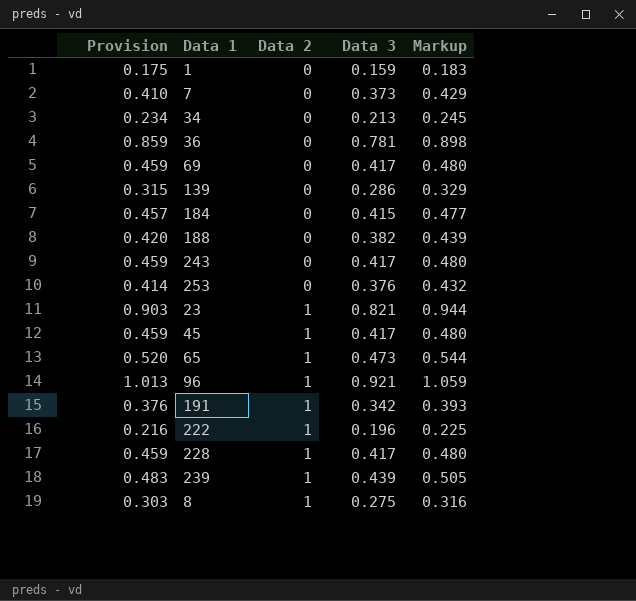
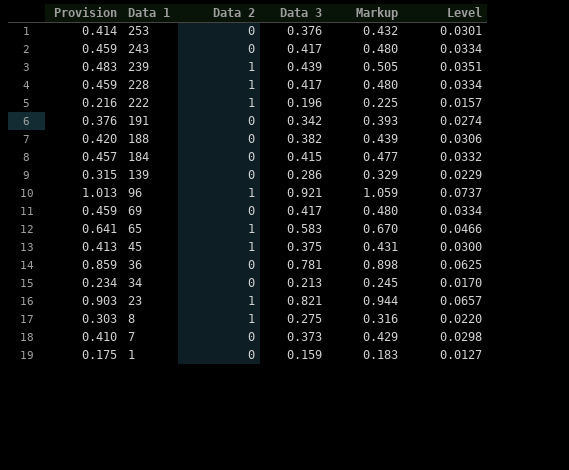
row order: Data 2 ascending -> Data 1 descending
column Level | formula: none -> [Data 3] * 0.08
191 | Data 2: 1 -> 0
65 | Provision: 0.520 -> 0.641
65 | Data 3: 0.473 -> 0.583
65 | Markup: 0.544 -> 0.670
45 | Provision: 0.459 -> 0.413
45 | Data 3: 0.417 -> 0.375
45 | Markup: 0.480 -> 0.431

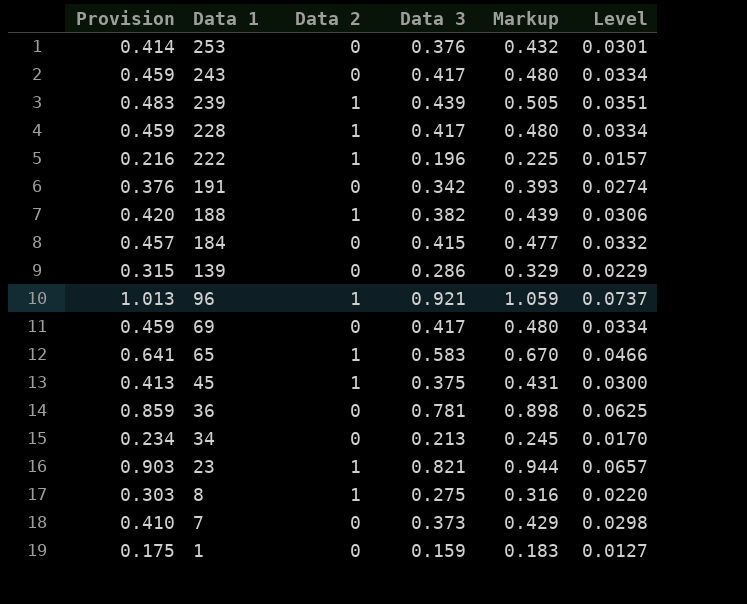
188 | Data 2: 0 -> 1

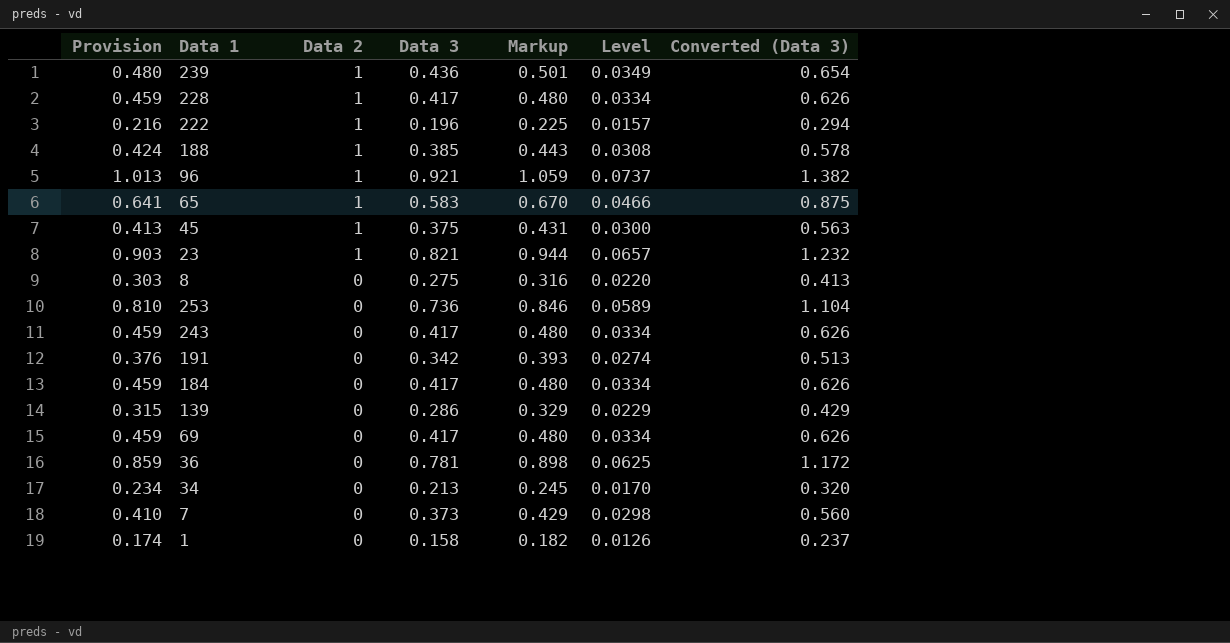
row order: Data 1 descending -> Data 2 descending
column Converted (Data 3) | formula: none -> [Data 3] * 1.5
239 | Provision: 0.483 -> 0.480
239 | Data 3: 0.439 -> 0.436
239 | Markup: 0.505 -> 0.501
239 | Level: 0.0351 -> 0.0349
188 | Provision: 0.420 -> 0.424
188 | Data 3: 0.382 -> 0.385
188 | Markup: 0.439 -> 0.443
188 | Level: 0.0306 -> 0.0308
8 | Data 2: 1 -> 0
253 | Provision: 0.414 -> 0.810
253 | Data 3: 0.376 -> 0.736
253 | Markup: 0.432 -> 0.846
253 | Level: 0.0301 -> 0.0589
184 | Provision: 0.457 -> 0.459
184 | Data 3: 0.415 -> 0.417
184 | Markup: 0.477 -> 0.480
184 | Level: 0.0332 -> 0.0334
1 | Provision: 0.175 -> 0.174
1 | Data 3: 0.159 -> 0.158
1 | Markup: 0.183 -> 0.182
1 | Level: 0.0127 -> 0.0126

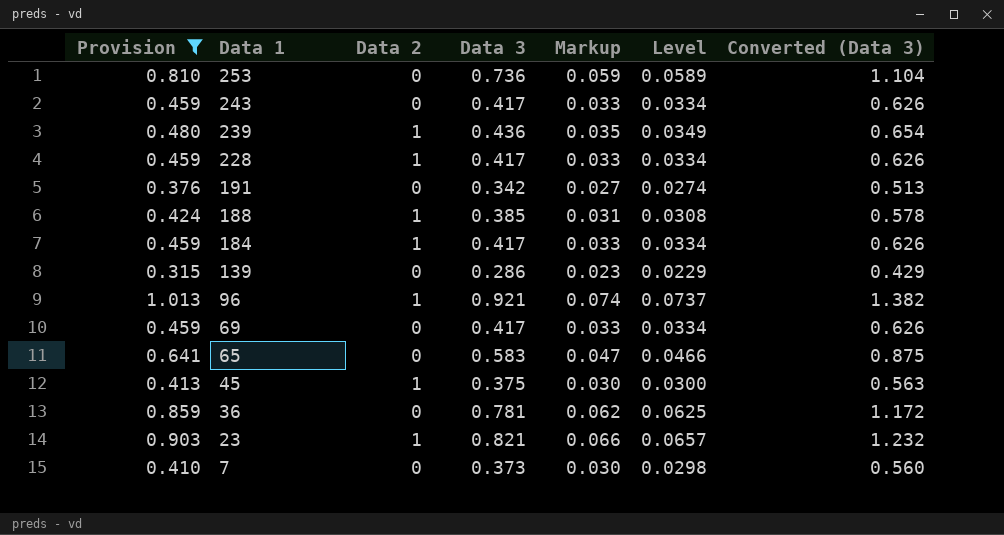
filter: none -> Provision >= 0.315
row order: Data 2 descending -> Data 1 descending
column Markup | formula: [Data 3] * 1.15 -> [Data 3] * 0.08
184 | Data 2: 0 -> 1
65 | Data 2: 1 -> 0

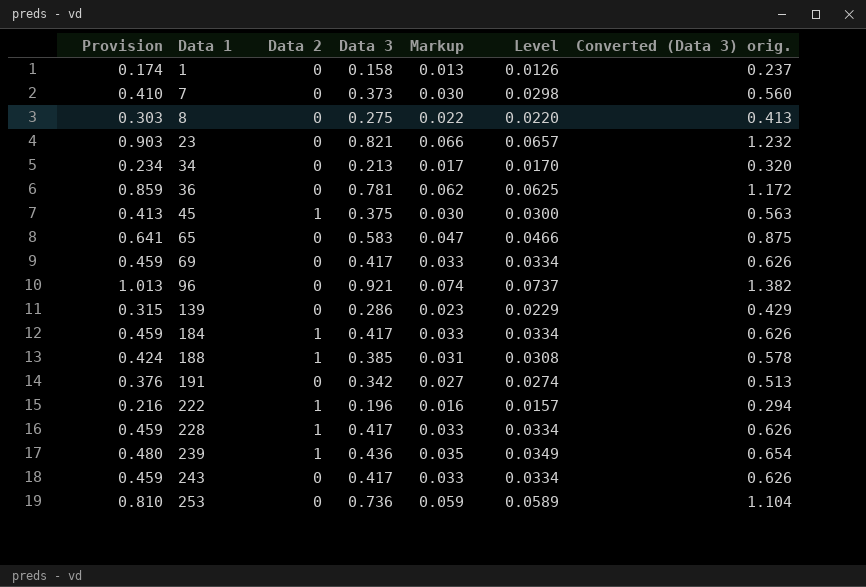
filter: Provision >= 0.315 -> none
row order: Data 1 descending -> Data 1 ascending
column name: Converted (Data 3) -> Converted (Data 3) orig.
23 | Data 2: 1 -> 0
96 | Data 2: 1 -> 0

